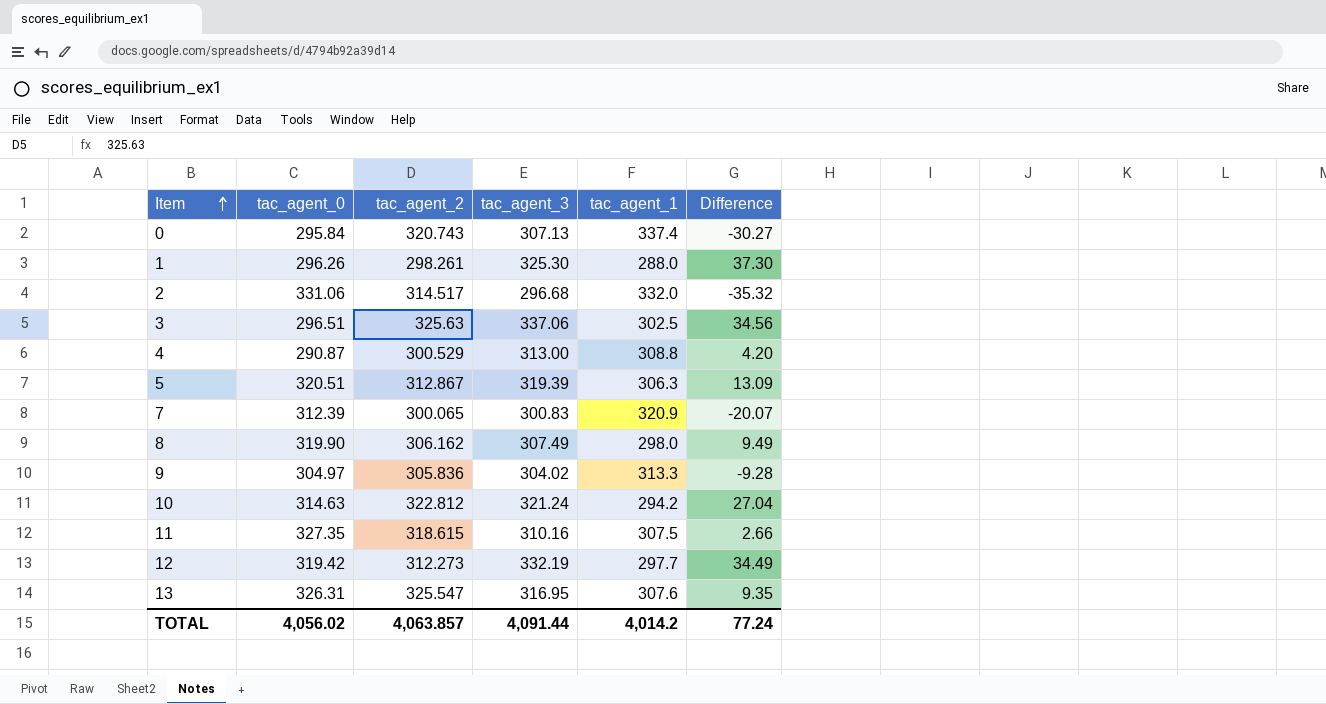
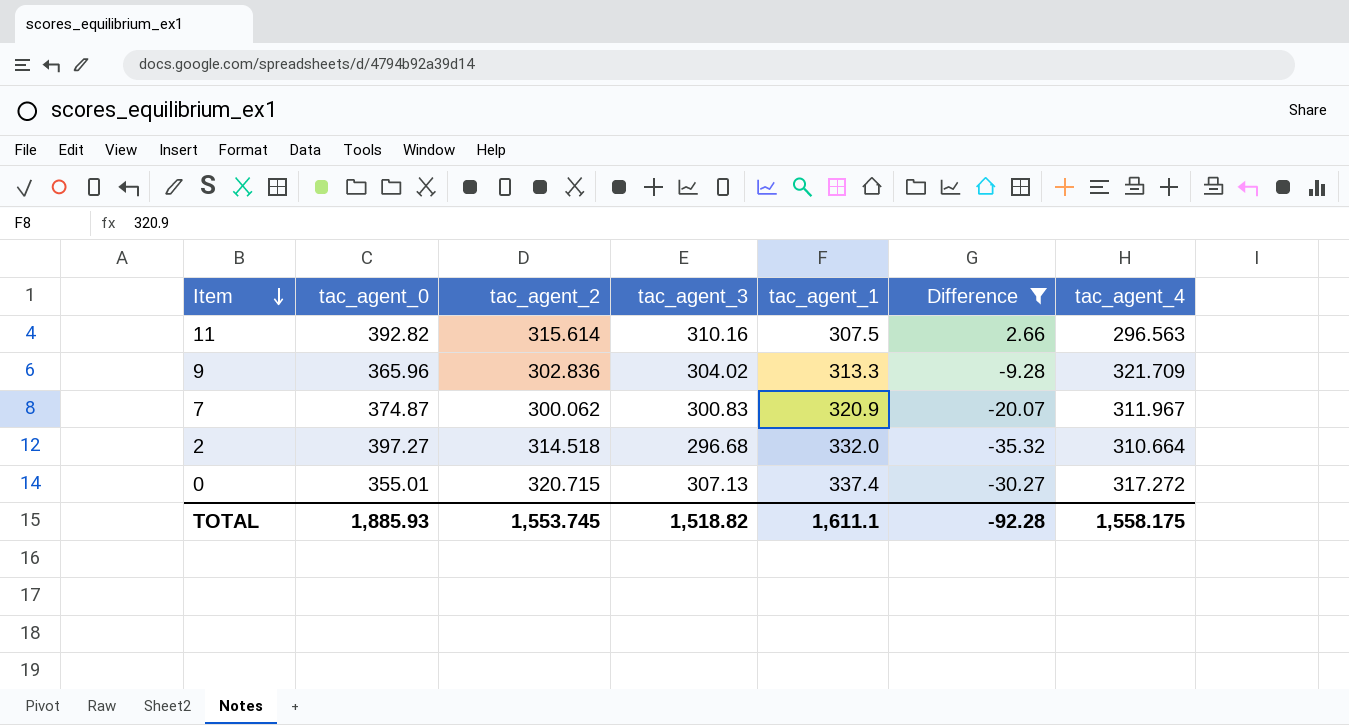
filter: none -> Difference <= 2.66
row order: Item ascending -> Item descending
column tac_agent_4 | position: none -> 7
11 | tac_agent_0: 327.35 -> 392.82
11 | tac_agent_2: 318.615 -> 315.614
9 | tac_agent_0: 304.97 -> 365.96
9 | tac_agent_2: 305.836 -> 302.836
7 | tac_agent_0: 312.39 -> 374.87
7 | tac_agent_2: 300.065 -> 300.062
2 | tac_agent_0: 331.06 -> 397.27
2 | tac_agent_2: 314.517 -> 314.518
0 | tac_agent_0: 295.84 -> 355.01
0 | tac_agent_2: 320.743 -> 320.715
TOTAL | tac_agent_0: 4,056.02 -> 1,885.93
TOTAL | tac_agent_2: 4,063.857 -> 1,553.745
TOTAL | tac_agent_3: 4,091.44 -> 1,518.82
TOTAL | tac_agent_1: 4,014.2 -> 1,611.1
TOTAL | Difference: 77.24 -> -92.28

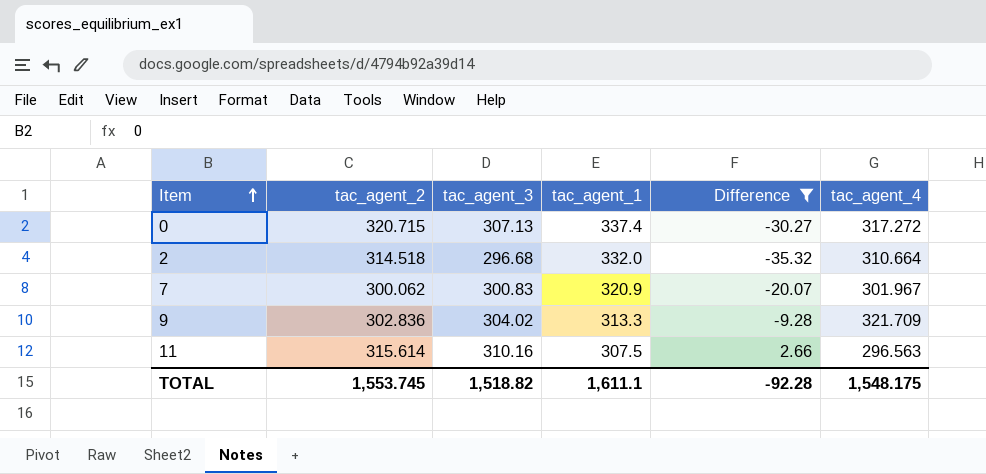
row order: Item descending -> Item ascending
column tac_agent_0 | position: 2 -> none
7 | tac_agent_4: 311.967 -> 301.967
TOTAL | tac_agent_4: 1,558.175 -> 1,548.175

